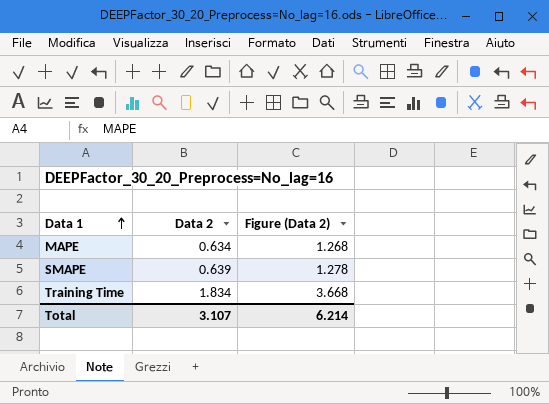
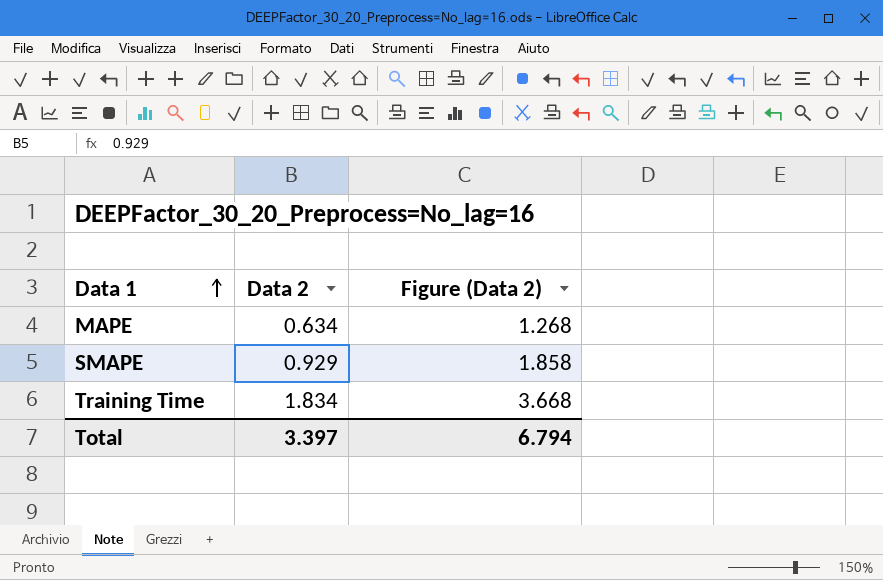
SMAPE | Data 2: 0.639 -> 0.929
SMAPE | Figure (Data 2): 1.278 -> 1.858
Total | Data 2: 3.107 -> 3.397
Total | Figure (Data 2): 6.214 -> 6.794

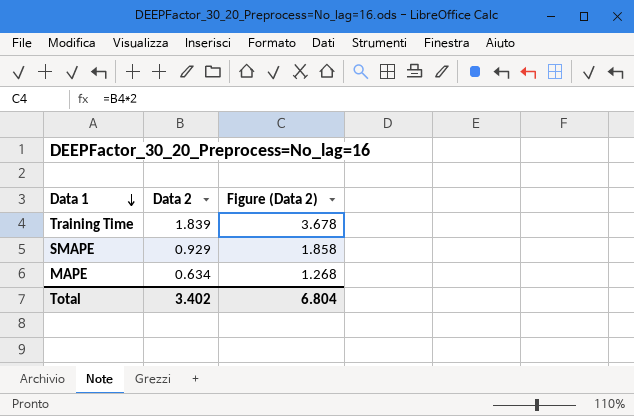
row order: Data 1 ascending -> Data 1 descending
Training Time | Data 2: 1.834 -> 1.839
Training Time | Figure (Data 2): 3.668 -> 3.678
Total | Data 2: 3.397 -> 3.402
Total | Figure (Data 2): 6.794 -> 6.804

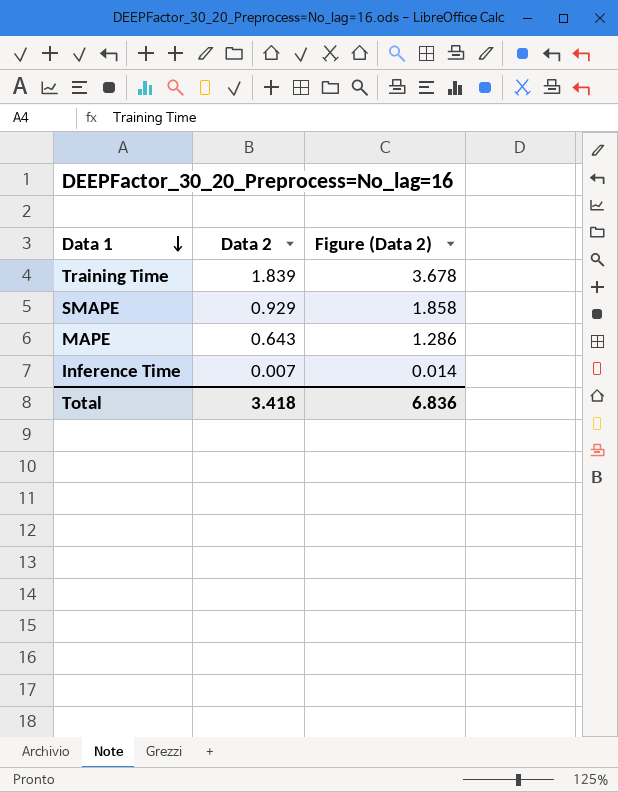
MAPE | Data 2: 0.634 -> 0.643
MAPE | Figure (Data 2): 1.268 -> 1.286
row Inference Time: none -> 0.007 | 0.014
Total | Data 2: 3.402 -> 3.418
Total | Figure (Data 2): 6.804 -> 6.836

